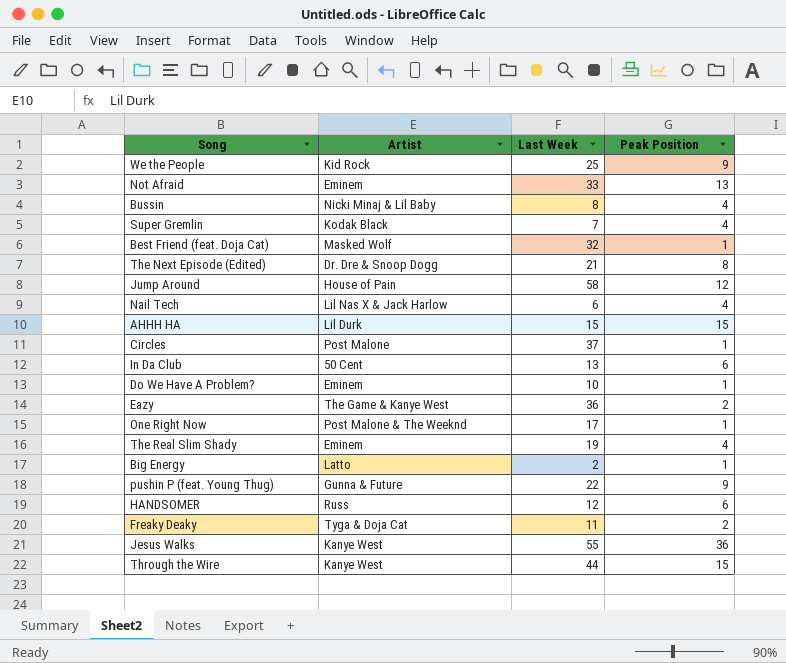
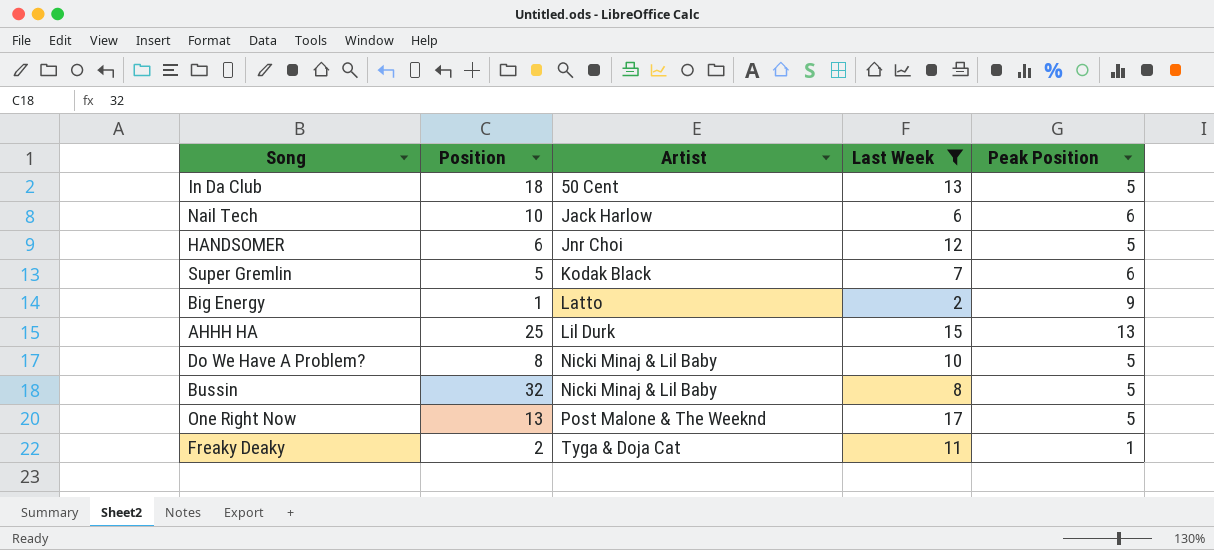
filter: none -> Last Week <= 17
row order: none -> Artist ascending
column Position | position: none -> 2
In Da Club | Peak Position: 6 -> 5
Nail Tech | Artist: Lil Nas X & Jack Harlow -> Jack Harlow
Nail Tech | Peak Position: 4 -> 6
HANDSOMER | Artist: Russ -> Jnr Choi
HANDSOMER | Peak Position: 6 -> 5
Super Gremlin | Peak Position: 4 -> 6
Big Energy | Peak Position: 1 -> 9
AHHH HA | Peak Position: 15 -> 13
Do We Have A Problem? | Artist: Eminem -> Nicki Minaj & Lil Baby
Do We Have A Problem? | Peak Position: 1 -> 5
Bussin | Peak Position: 4 -> 5
One Right Now | Peak Position: 1 -> 5
Freaky Deaky | Peak Position: 2 -> 1

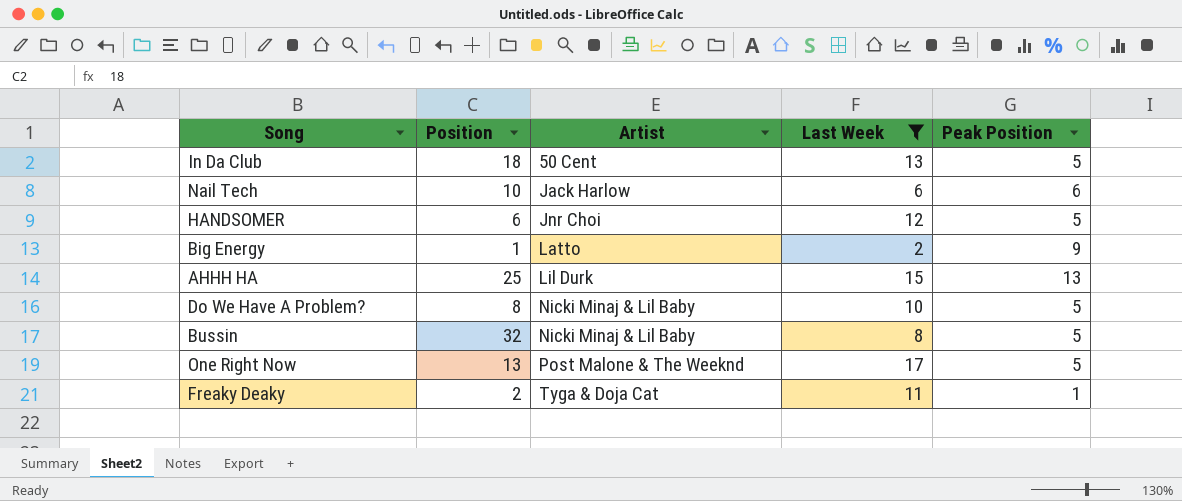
row Super Gremlin: 5 | Kodak Black | 7 | 6 -> none

